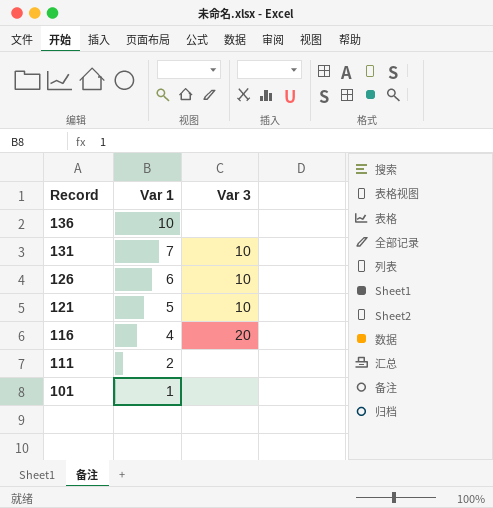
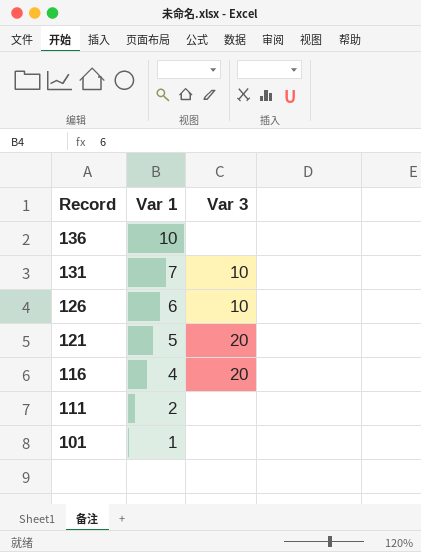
121 | Var 3: 10 -> 20

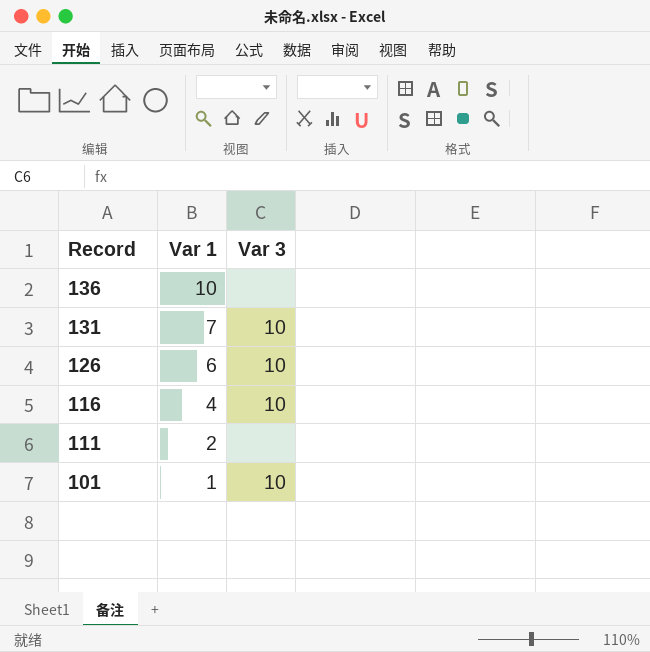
row 121: 5 | 20 -> none
116 | Var 3: 20 -> 10
101 | Var 3: none -> 10

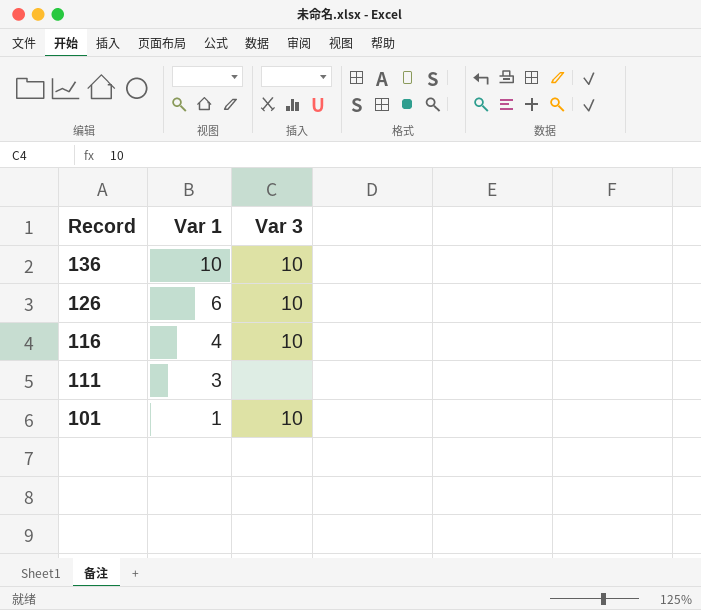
row 131: 7 | 10 -> none
136 | Var 3: none -> 10
111 | Var 1: 2 -> 3

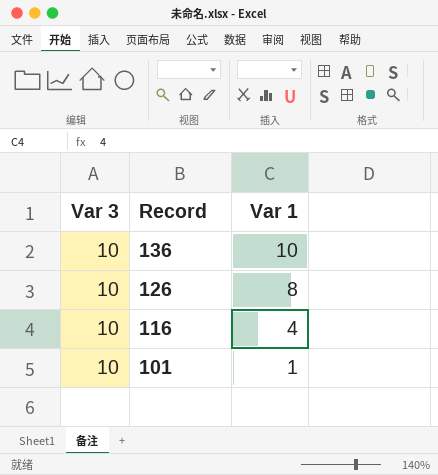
column Var 3 | position: 3 -> 1
row 111: 3 | none -> none
126 | Var 1: 6 -> 8

